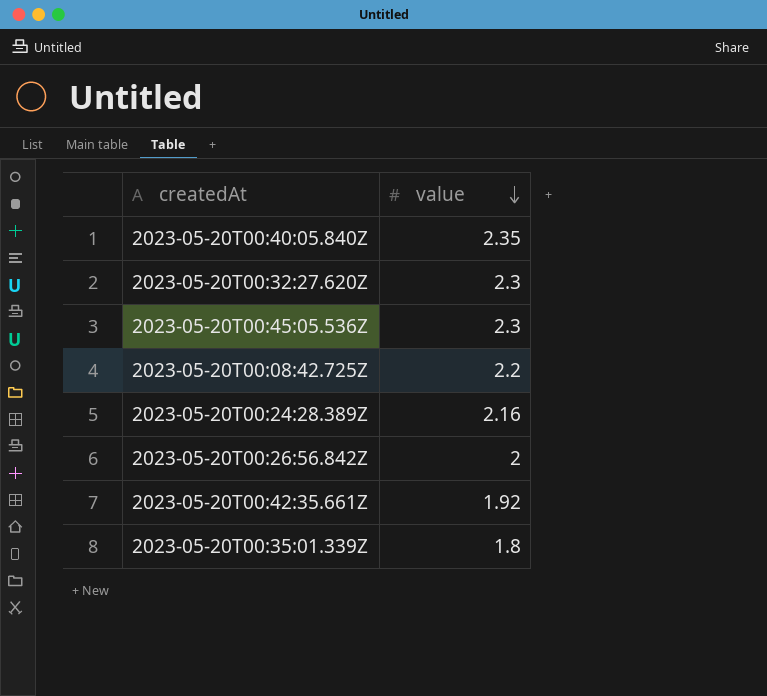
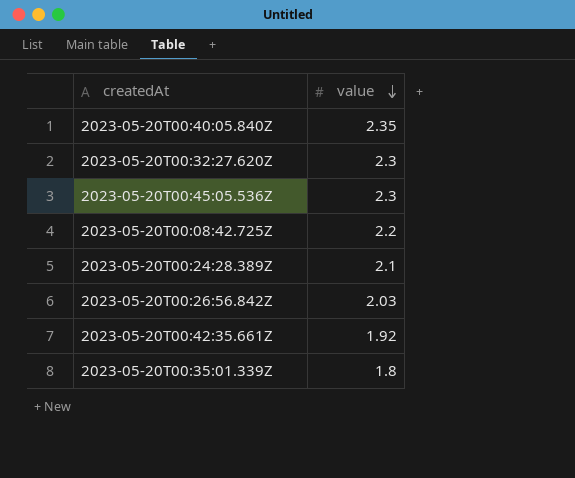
2023-05-20T00:24:28.389Z | value: 2.16 -> 2.1
2023-05-20T00:26:56.842Z | value: 2 -> 2.03

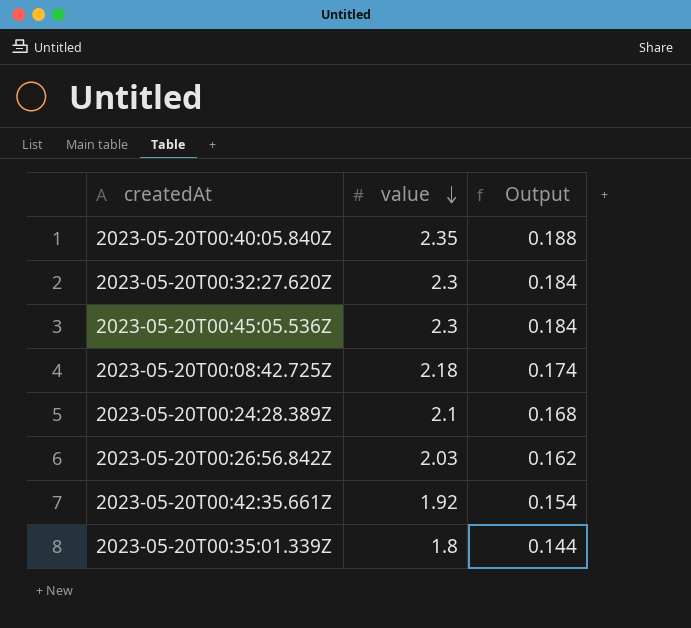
column Output | formula: none -> [value] * 0.08
2023-05-20T00:08:42.725Z | value: 2.2 -> 2.18

